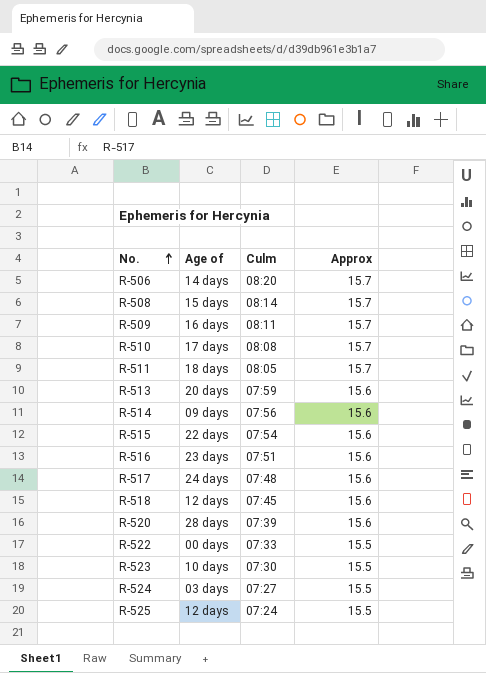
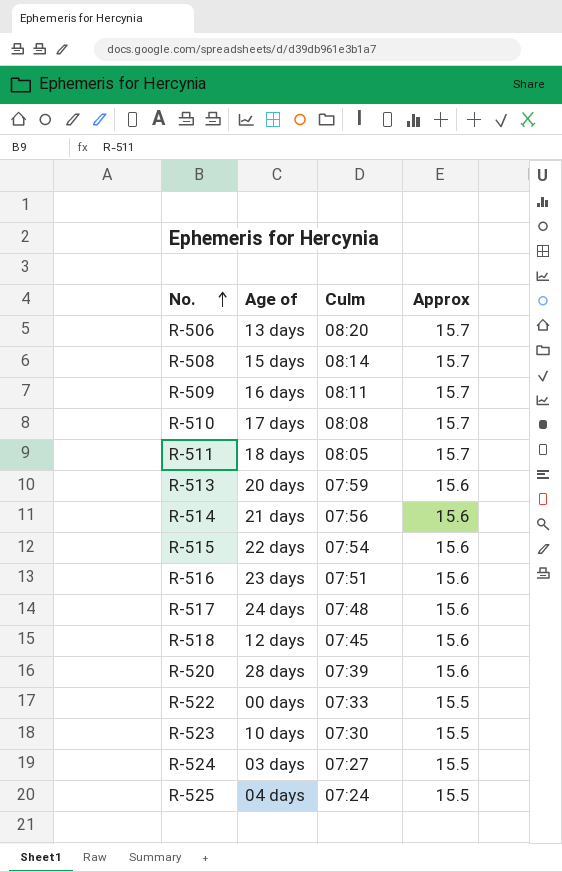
R-506 | Age of: 14 days -> 13 days
R-514 | Age of: 09 days -> 21 days
R-525 | Age of: 12 days -> 04 days

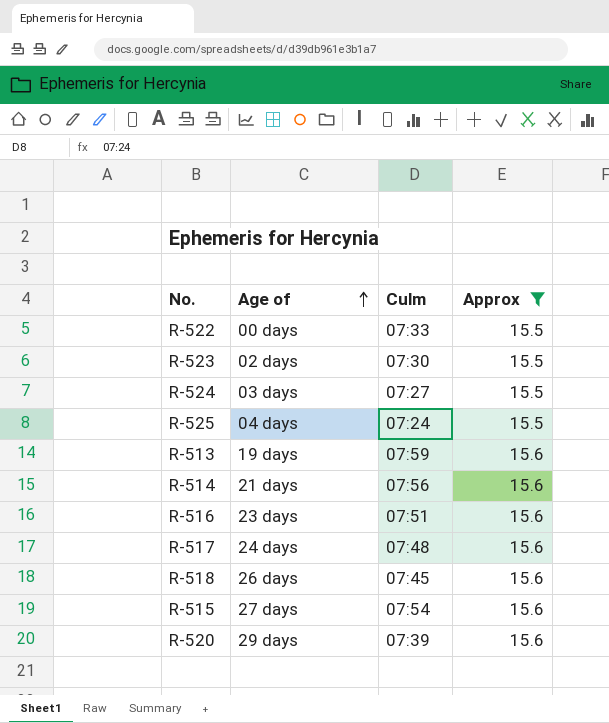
filter: none -> Approx != 15.7
row order: No. ascending -> Age of ascending
R-523 | Age of: 10 days -> 02 days
R-513 | Age of: 20 days -> 19 days
R-518 | Age of: 12 days -> 26 days
R-515 | Age of: 22 days -> 27 days
R-520 | Age of: 28 days -> 29 days

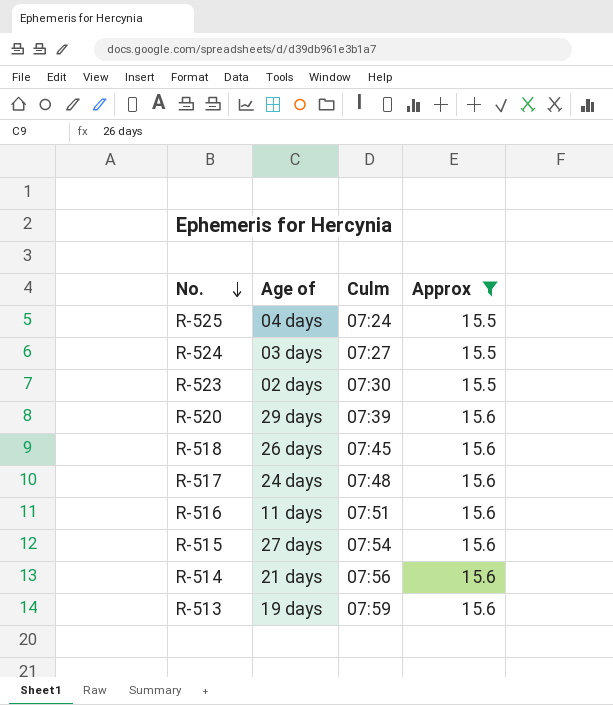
row order: Age of ascending -> No. descending
row R-522: 00 days | 07:33 | 15.5 -> none
R-516 | Age of: 23 days -> 11 days

